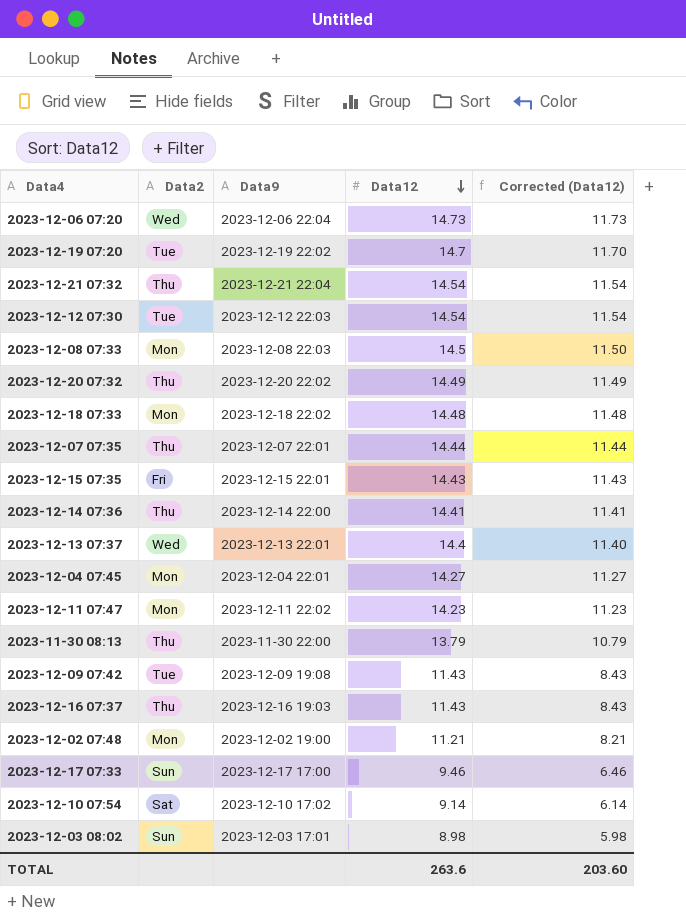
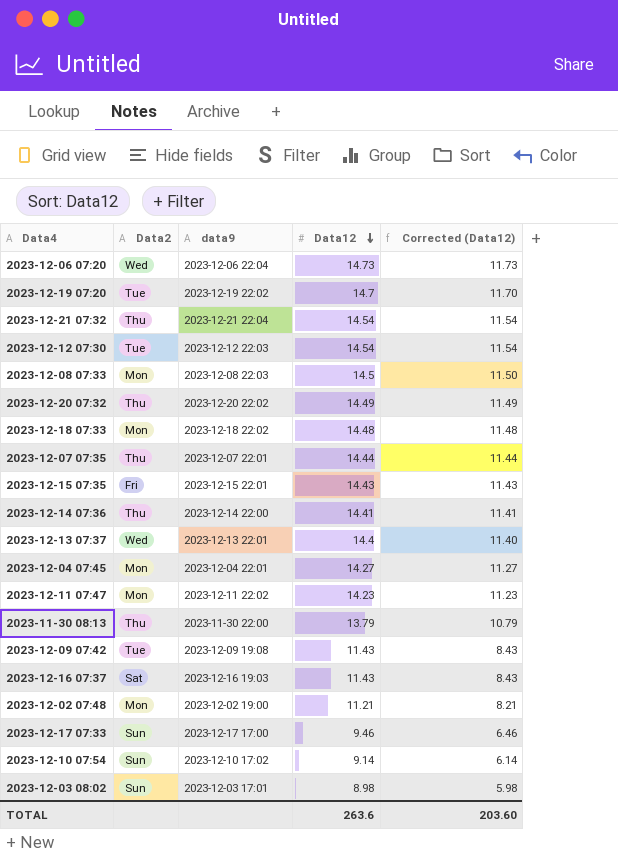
column name: Data9 -> data9
2023-12-16 07:37 | Data2: Thu -> Sat
2023-12-10 07:54 | Data2: Sat -> Sun

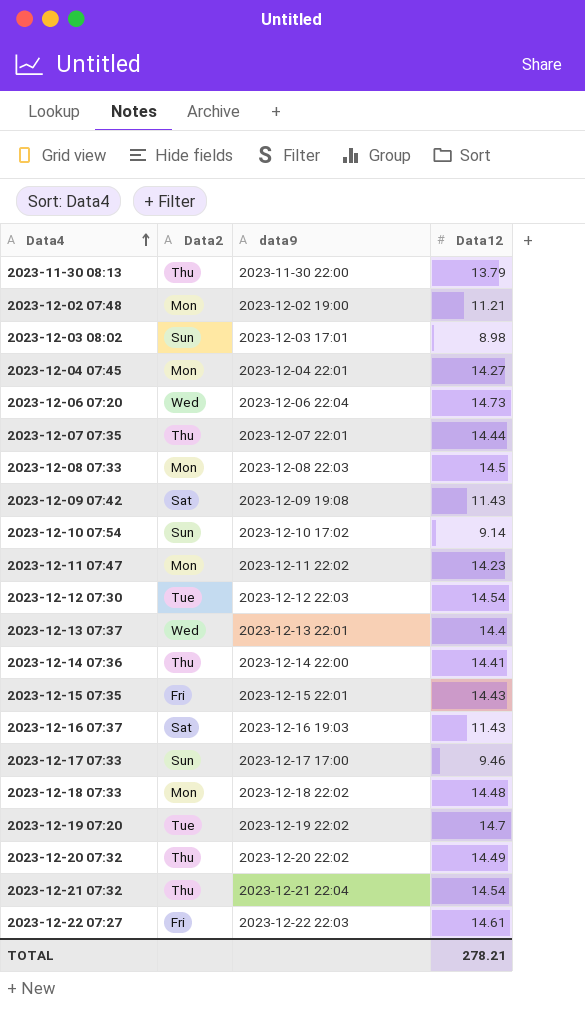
row order: Data12 descending -> Data4 ascending
column Corrected (Data12) | formula: [Data12] - 3 -> none
2023-12-09 07:42 | Data2: Tue -> Sat
row 2023-12-22 07:27: none -> Fri | 2023-12-22 22:03 | 14.61
TOTAL | Data12: 263.6 -> 278.21

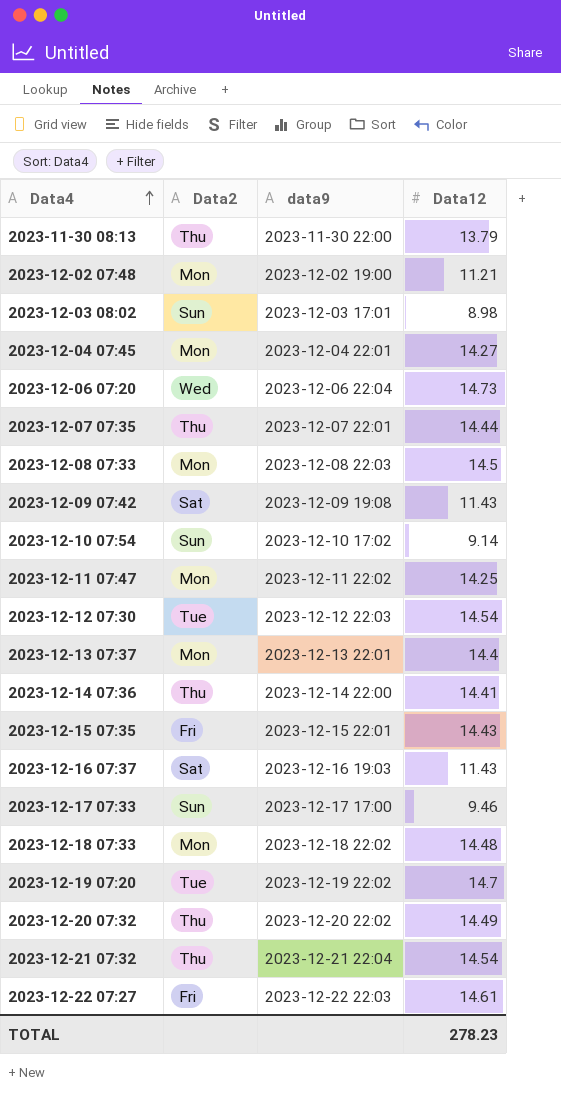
2023-12-11 07:47 | Data12: 14.23 -> 14.25
2023-12-13 07:37 | Data2: Wed -> Mon
TOTAL | Data12: 278.21 -> 278.23

